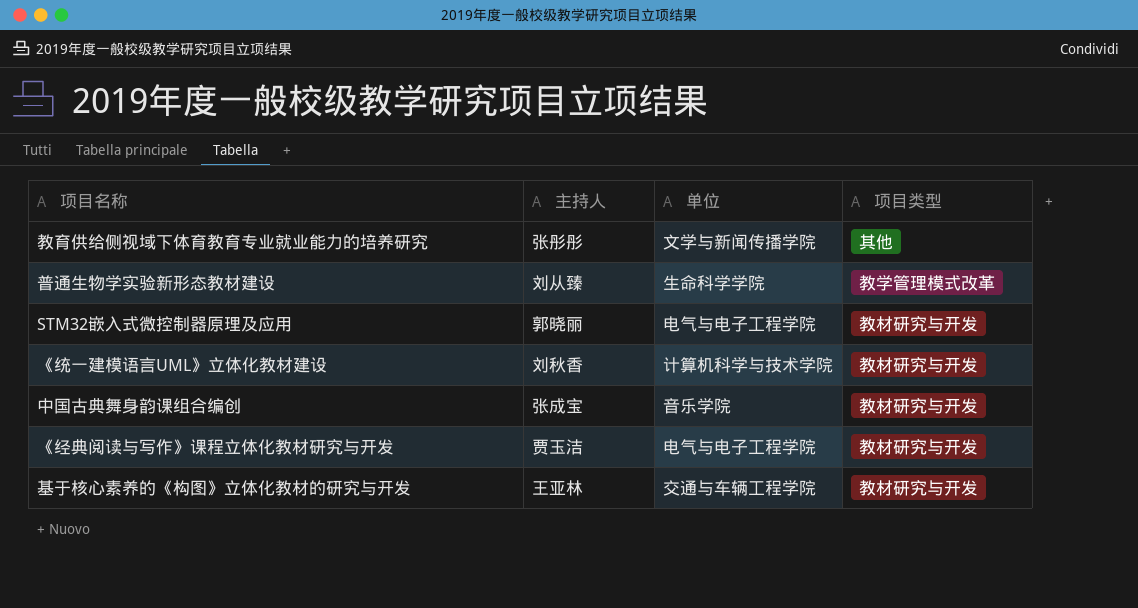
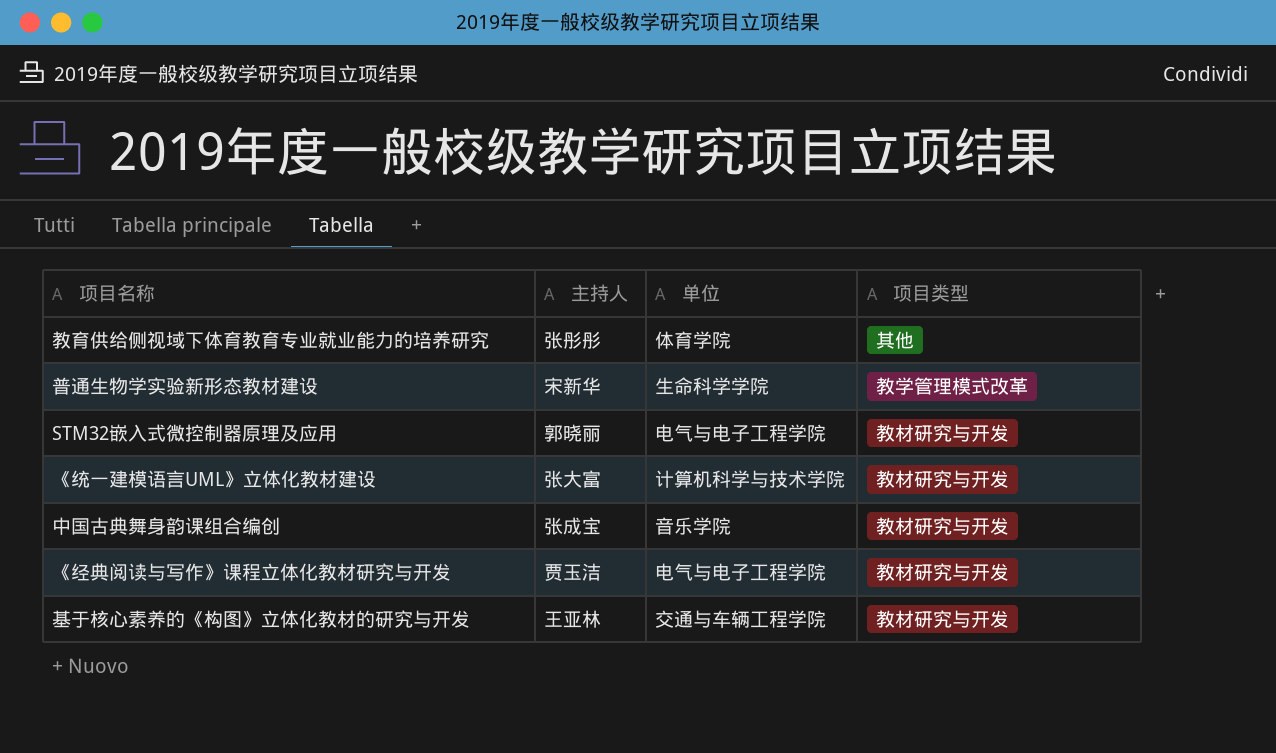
教育供给侧视域下体育教育专业就业能力的培养研究 | 单位: 文学与新闻传播学院 -> 体育学院
普通生物学实验新形态教材建设 | 主持人: 刘从臻 -> 宋新华
《统一建模语言UML》立体化教材建设 | 主持人: 刘秋香 -> 张大富

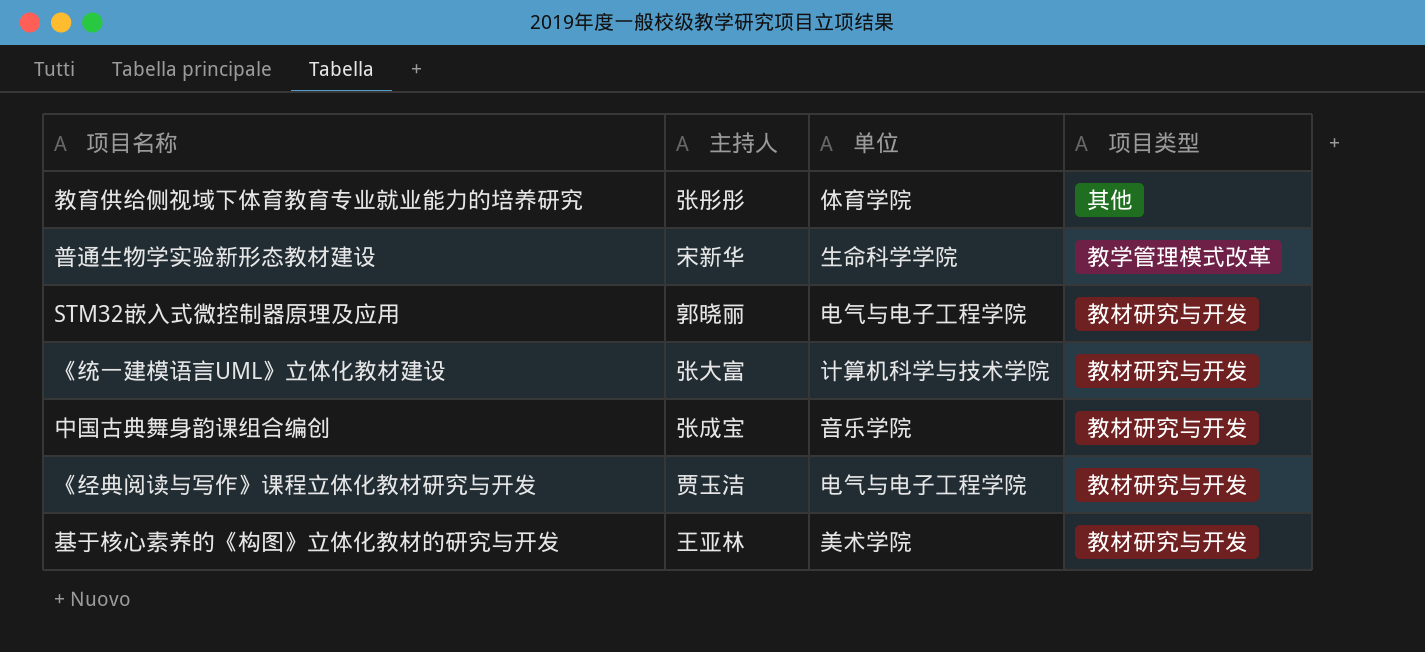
基于核心素养的《构图》立体化教材的研究与开发 | 单位: 交通与车辆工程学院 -> 美术学院

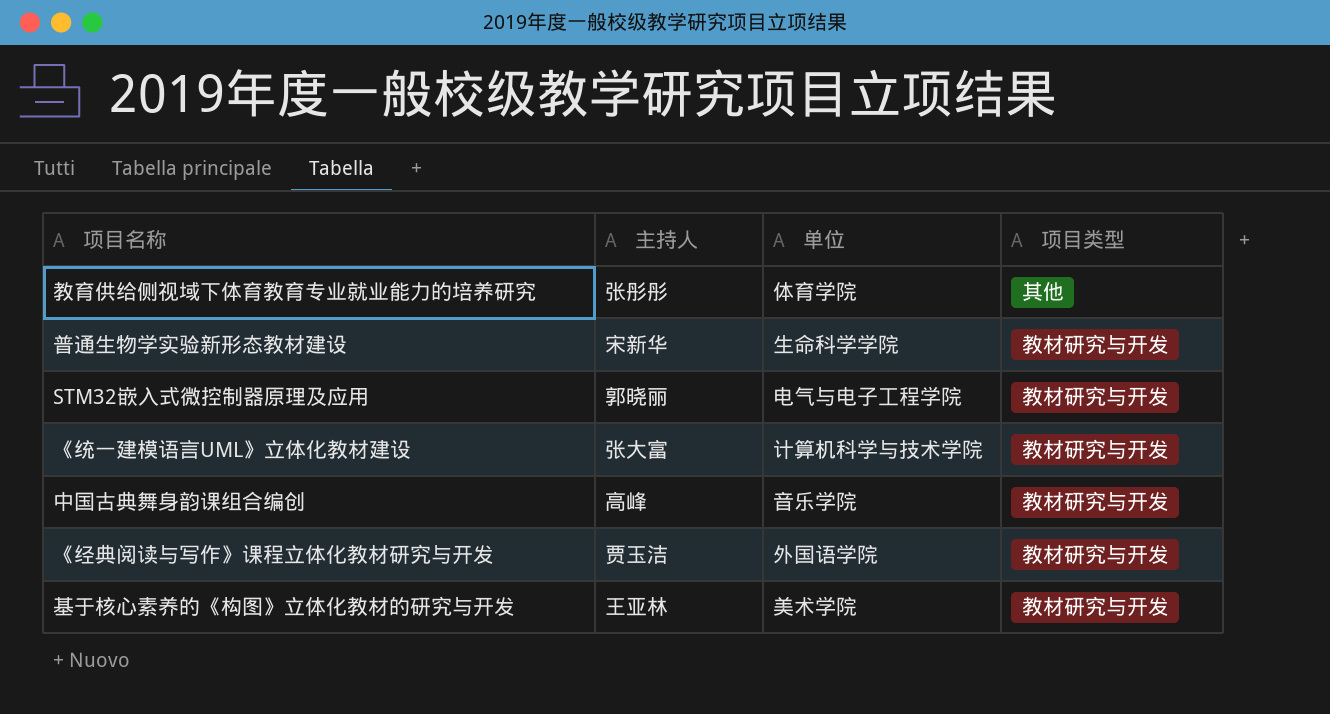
普通生物学实验新形态教材建设 | 项目类型: 教学管理模式改革 -> 教材研究与开发
中国古典舞身韵课组合编创 | 主持人: 张成宝 -> 高峰
《经典阅读与写作》课程立体化教材研究与开发 | 单位: 电气与电子工程学院 -> 外国语学院

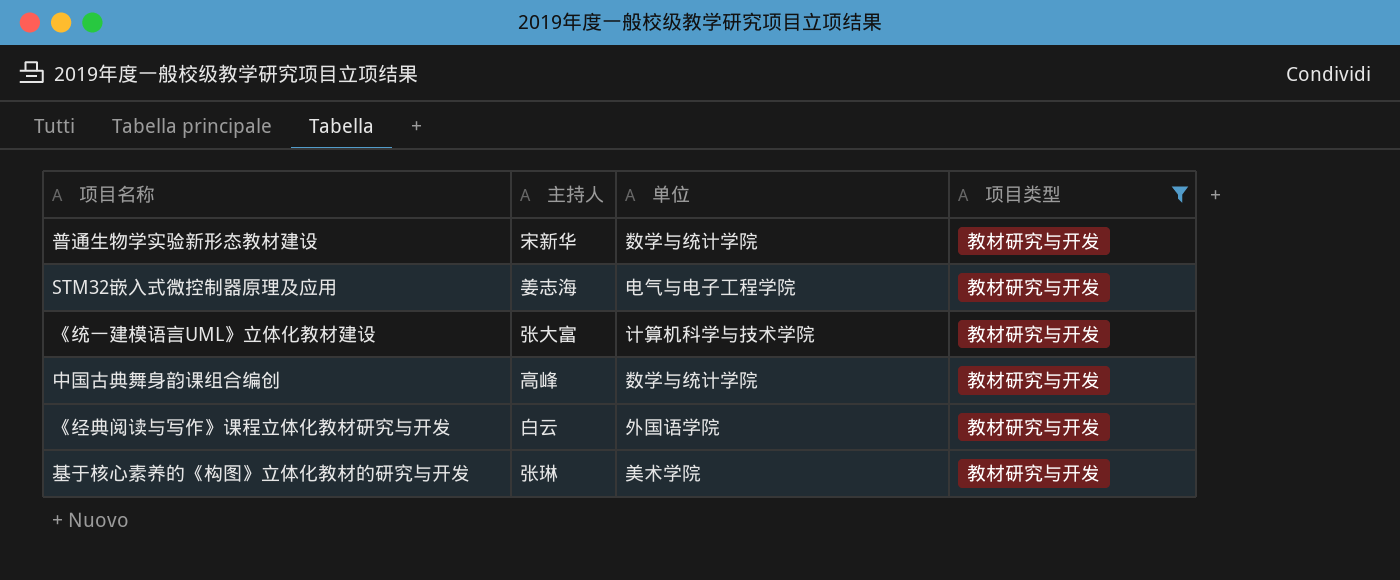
filter: none -> 项目类型 = 教材研究与开发
普通生物学实验新形态教材建设 | 单位: 生命科学学院 -> 数学与统计学院
STM32嵌入式微控制器原理及应用 | 主持人: 郭晓丽 -> 姜志海
中国古典舞身韵课组合编创 | 单位: 音乐学院 -> 数学与统计学院
《经典阅读与写作》课程立体化教材研究与开发 | 主持人: 贾玉洁 -> 白云
基于核心素养的《构图》立体化教材的研究与开发 | 主持人: 王亚林 -> 张琳

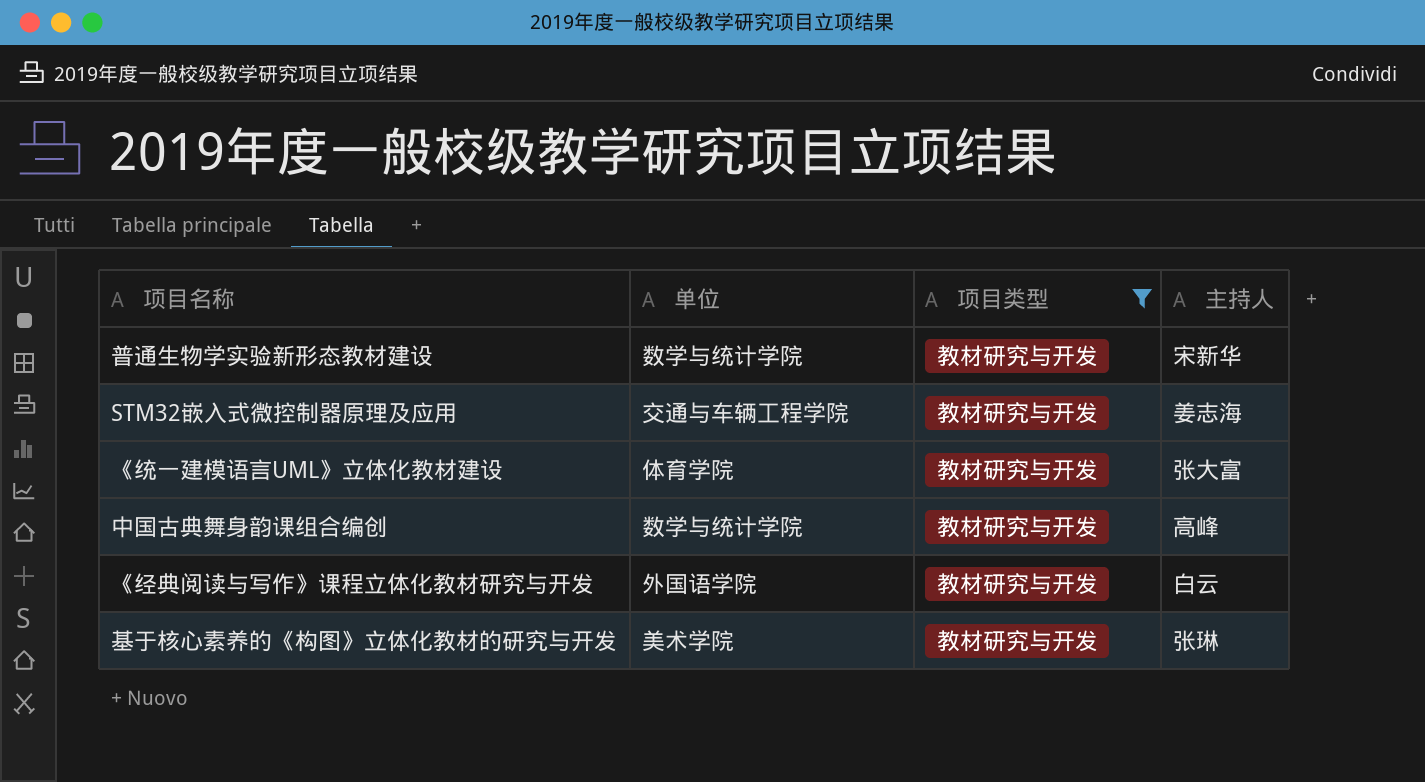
column 主持人 | position: 2 -> 4
STM32嵌入式微控制器原理及应用 | 单位: 电气与电子工程学院 -> 交通与车辆工程学院
《统一建模语言UML》立体化教材建设 | 单位: 计算机科学与技术学院 -> 体育学院

